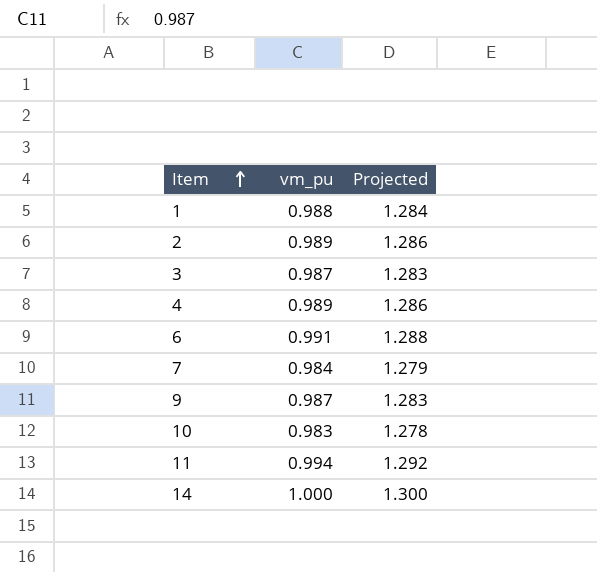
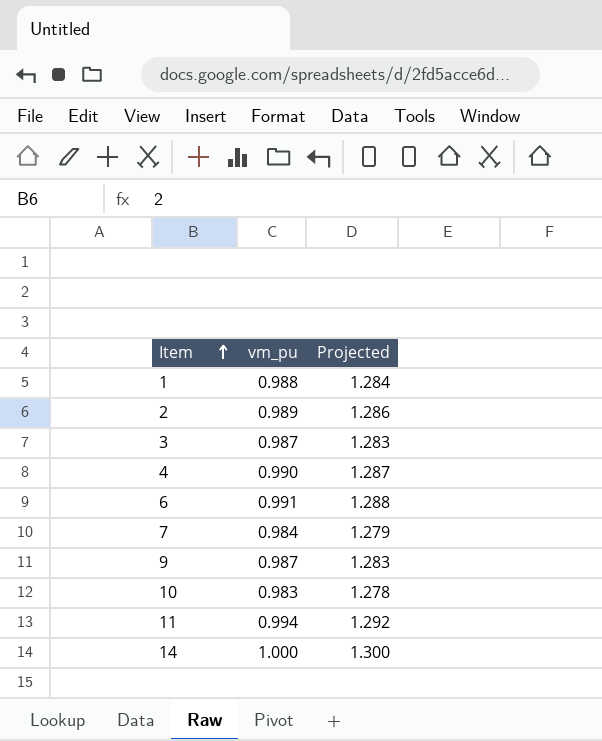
4 | vm_pu: 0.989 -> 0.990
4 | Projected: 1.286 -> 1.287

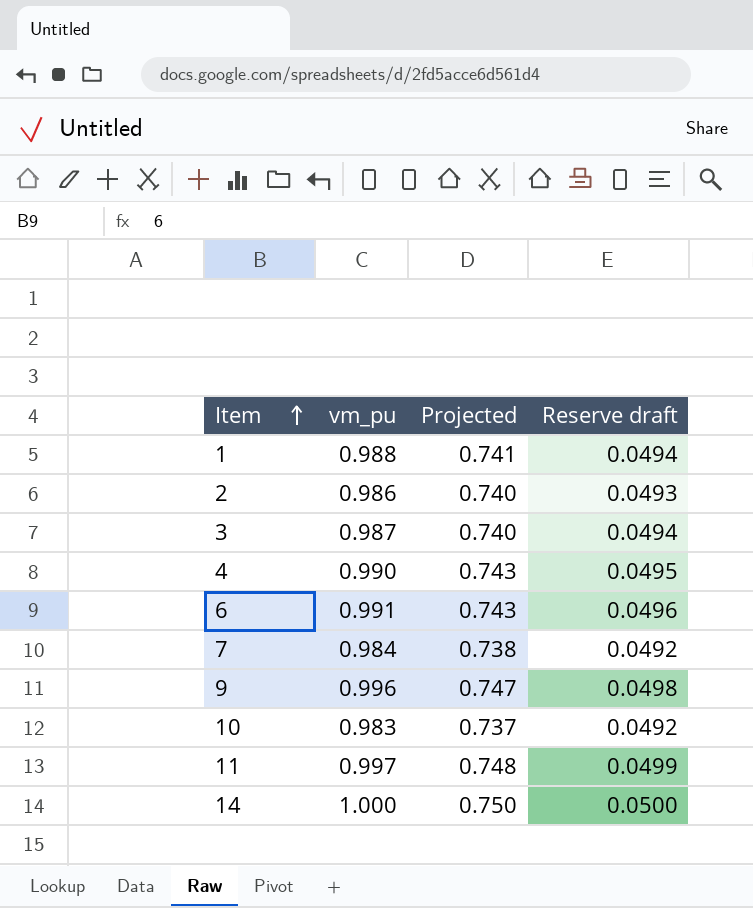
column Projected | formula: [vm_pu] * 1.3 -> [vm_pu] * 0.75
column Reserve draft | formula: none -> [vm_pu] * 0.05
2 | vm_pu: 0.989 -> 0.986
9 | vm_pu: 0.987 -> 0.996
11 | vm_pu: 0.994 -> 0.997

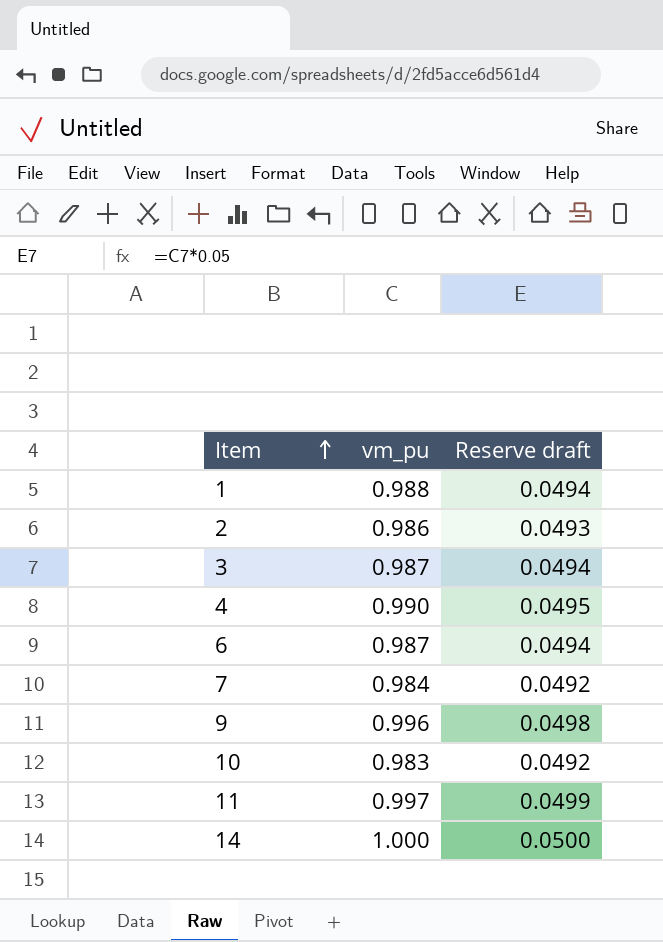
column Projected | formula: [vm_pu] * 0.75 -> none
6 | vm_pu: 0.991 -> 0.987
6 | Reserve draft: 0.0496 -> 0.0494

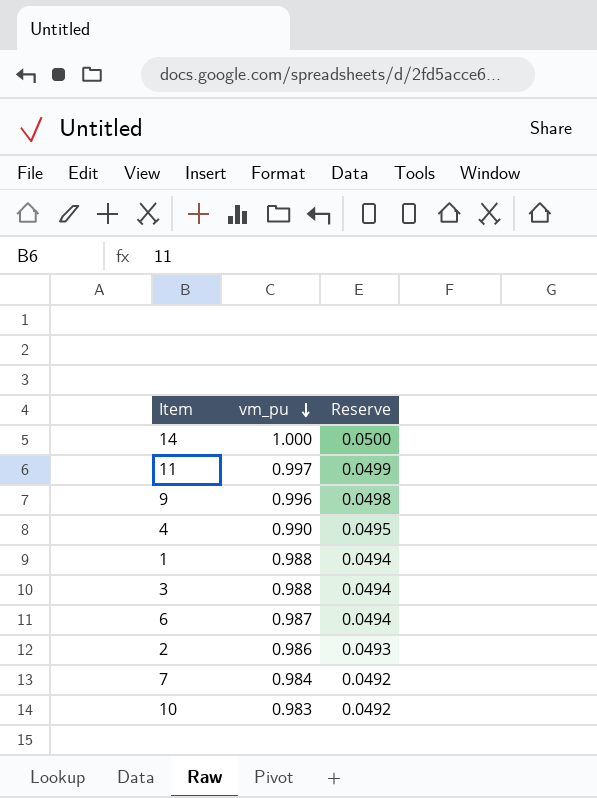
row order: Item ascending -> vm_pu descending
column name: Reserve draft -> Reserve
3 | vm_pu: 0.987 -> 0.988

